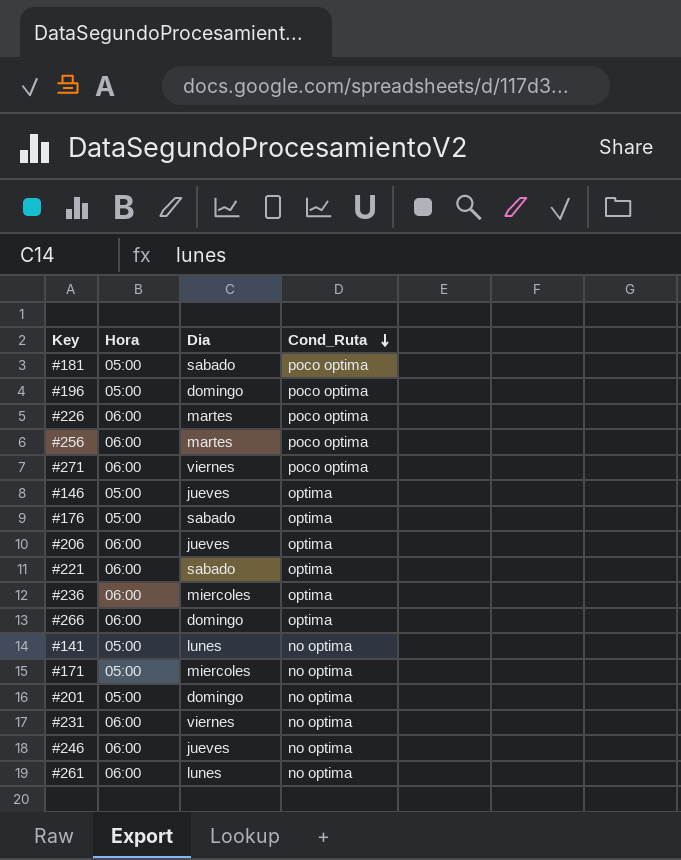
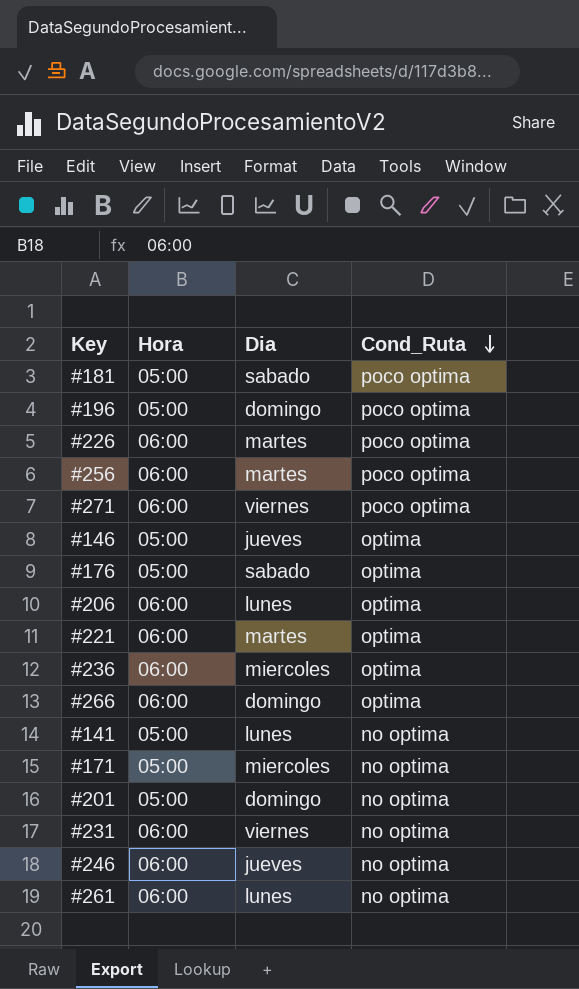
#206 | Dia: jueves -> lunes
#221 | Dia: sabado -> martes

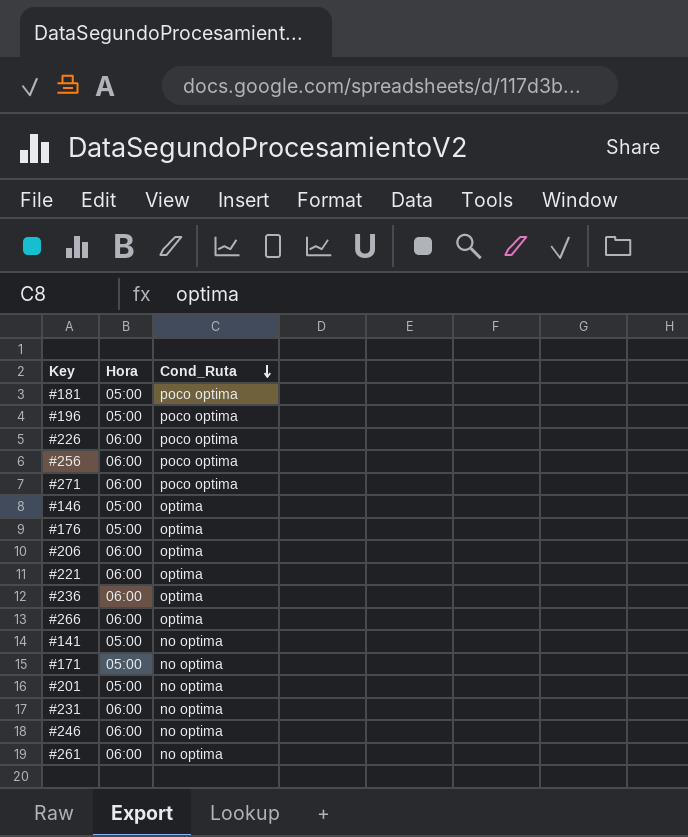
column Dia | position: 3 -> none

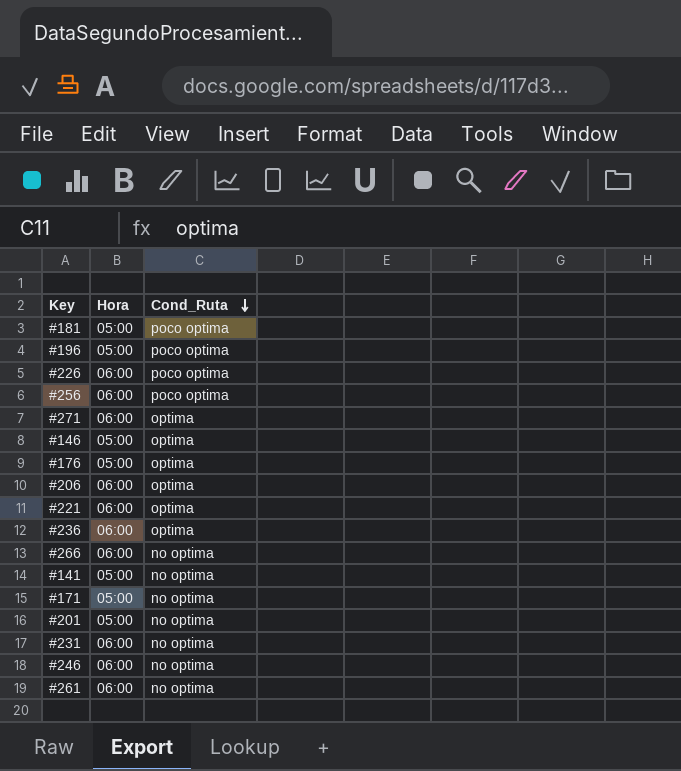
#271 | Cond_Ruta: poco optima -> optima
#266 | Cond_Ruta: optima -> no optima

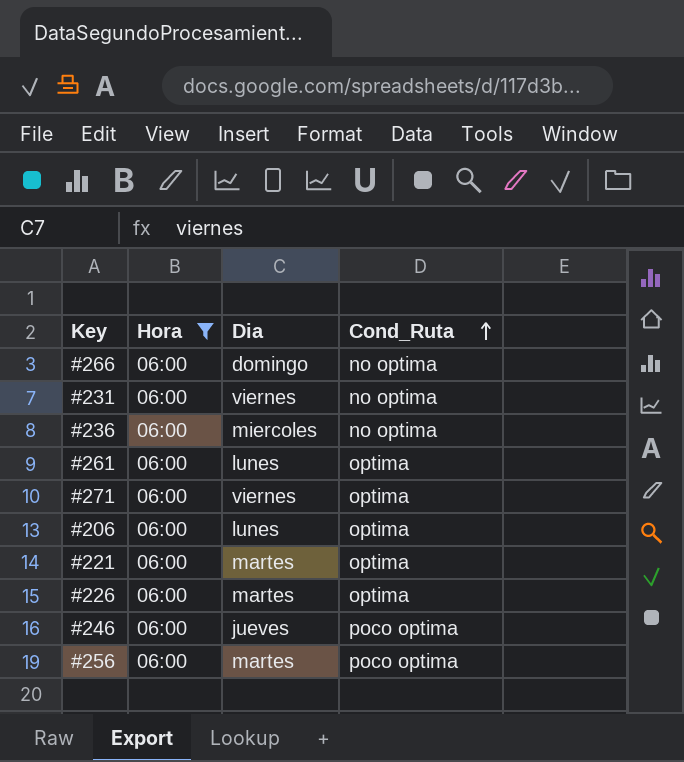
filter: none -> Hora = 06:00
row order: Cond_Ruta descending -> Cond_Ruta ascending
column Dia | position: none -> 3
#236 | Cond_Ruta: optima -> no optima
#261 | Cond_Ruta: no optima -> optima
#226 | Cond_Ruta: poco optima -> optima
#246 | Cond_Ruta: no optima -> poco optima

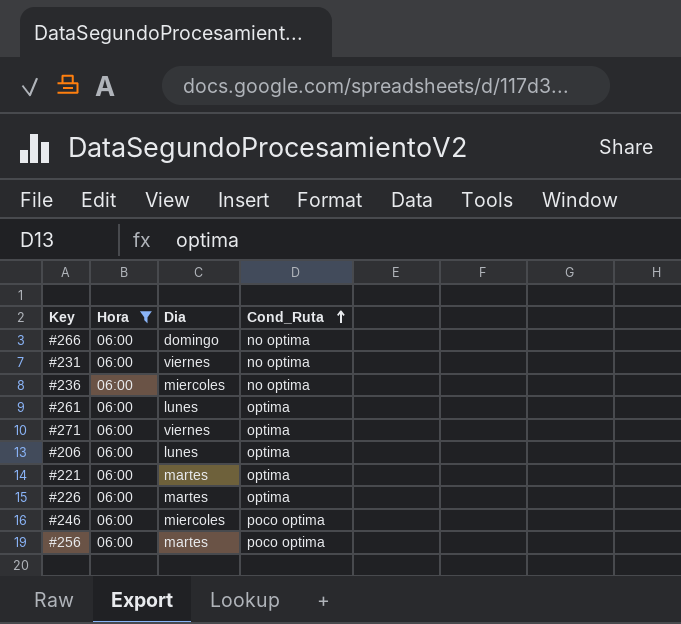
#246 | Dia: jueves -> miercoles

